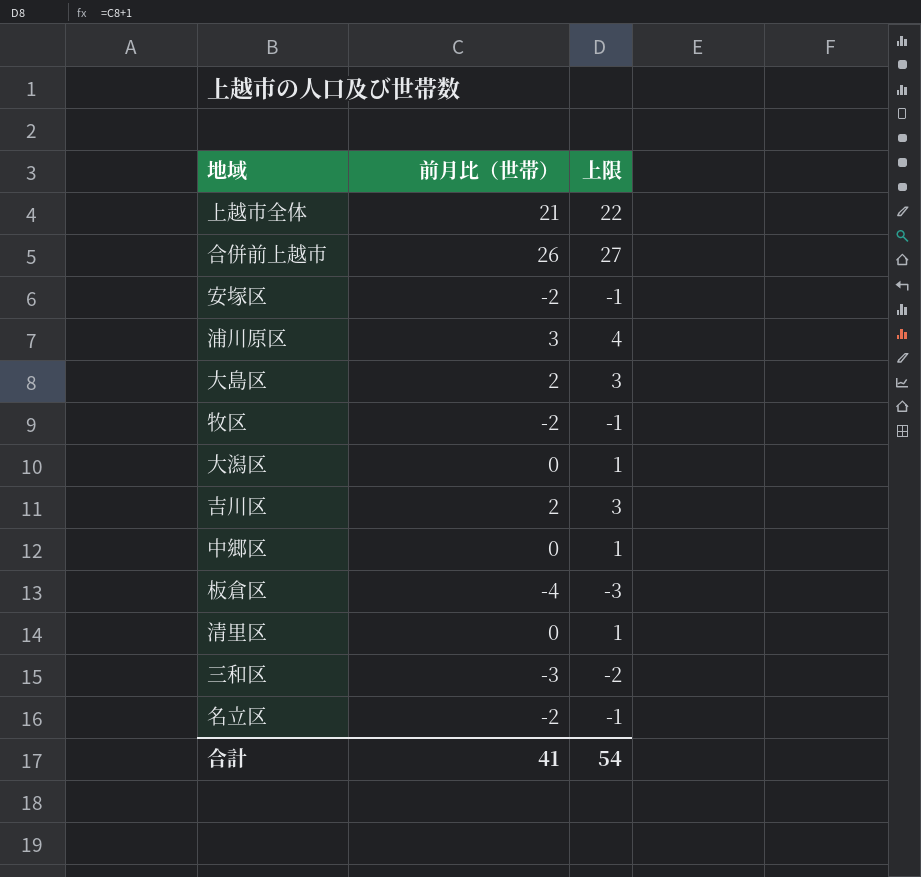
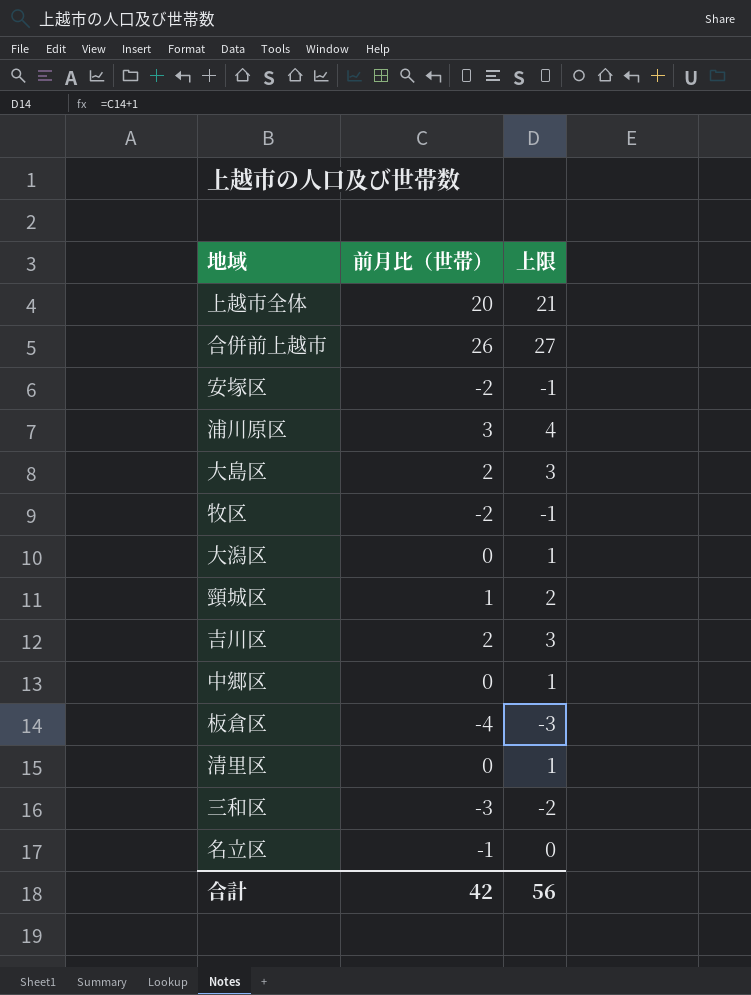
上越市全体 | 前月比（世帯）: 21 -> 20
上越市全体 | 上限: 22 -> 21
row 頸城区: none -> 1 | 2
名立区 | 前月比（世帯）: -2 -> -1
名立区 | 上限: -1 -> 0
合計 | 前月比（世帯）: 41 -> 42
合計 | 上限: 54 -> 56

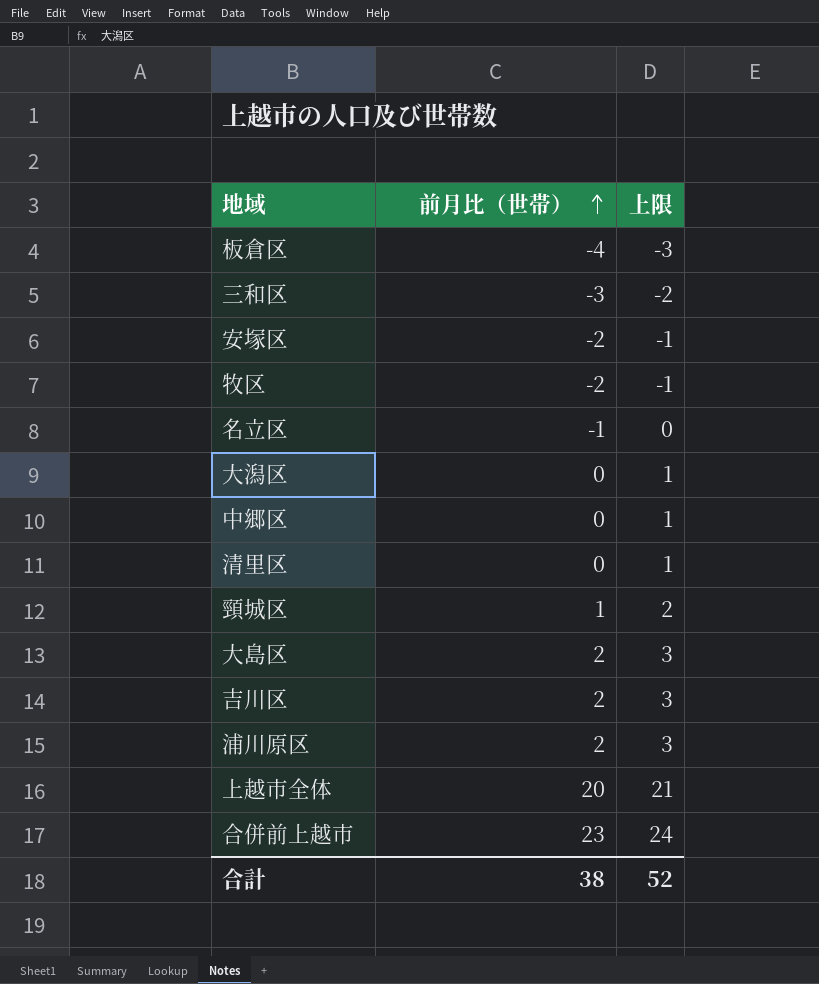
row order: none -> 前月比（世帯） ascending
浦川原区 | 前月比（世帯）: 3 -> 2
浦川原区 | 上限: 4 -> 3
合併前上越市 | 前月比（世帯）: 26 -> 23
合併前上越市 | 上限: 27 -> 24
合計 | 前月比（世帯）: 42 -> 38
合計 | 上限: 56 -> 52

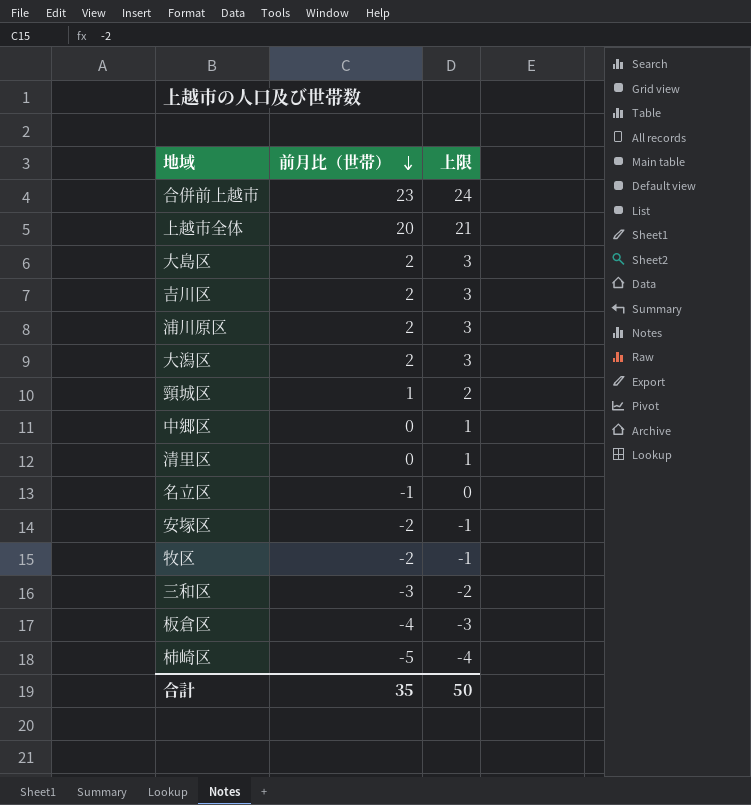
row order: 前月比（世帯） ascending -> 前月比（世帯） descending
大潟区 | 前月比（世帯）: 0 -> 2
大潟区 | 上限: 1 -> 3
row 柿崎区: none -> -5 | -4
合計 | 前月比（世帯）: 38 -> 35
合計 | 上限: 52 -> 50

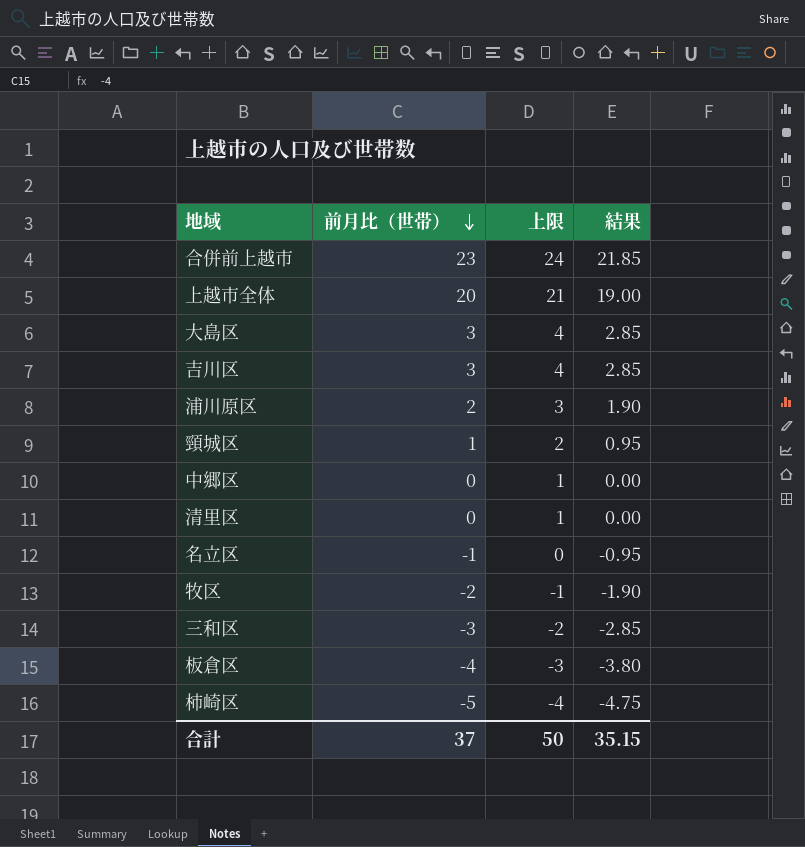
column 結果 | formula: none -> [前月比（世帯）] * 0.95
row 大潟区: 2 | 3 -> none
row 安塚区: -2 | -1 -> none
大島区 | 前月比（世帯）: 2 -> 3
大島区 | 上限: 3 -> 4
吉川区 | 前月比（世帯）: 2 -> 3
吉川区 | 上限: 3 -> 4
合計 | 前月比（世帯）: 35 -> 37

